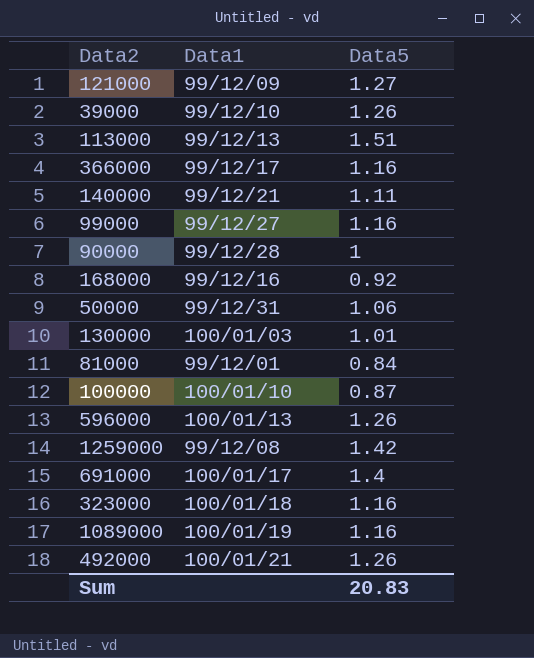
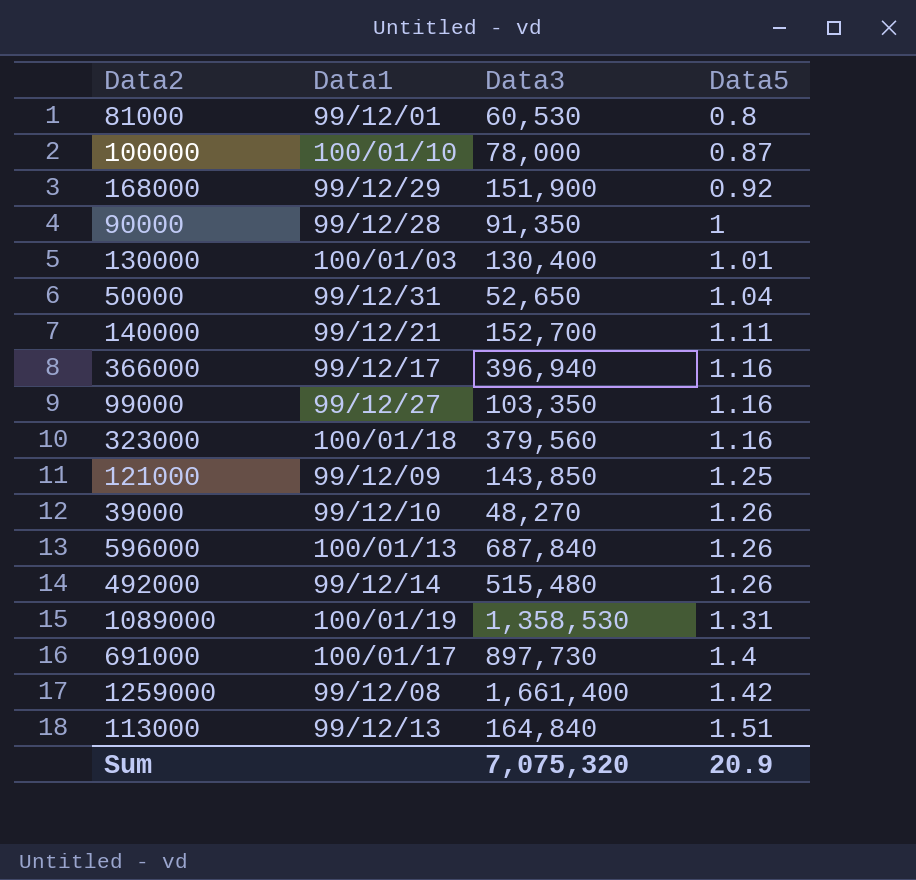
row order: none -> Data5 ascending
column Data3 | position: none -> 3
81000 | Data5: 0.84 -> 0.8
168000 | Data1: 99/12/16 -> 99/12/29
50000 | Data5: 1.06 -> 1.04
121000 | Data5: 1.27 -> 1.25
492000 | Data1: 100/01/21 -> 99/12/14
1089000 | Data5: 1.16 -> 1.31
Sum | Data5: 20.83 -> 20.9

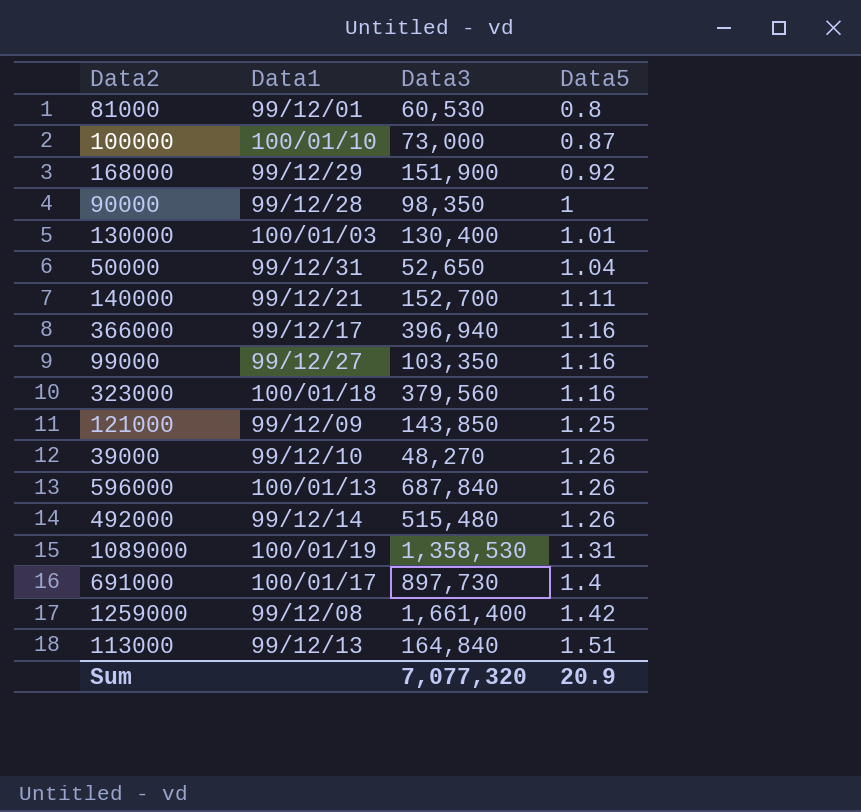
100000 | Data3: 78,000 -> 73,000
90000 | Data3: 91,350 -> 98,350
Sum | Data3: 7,075,320 -> 7,077,320

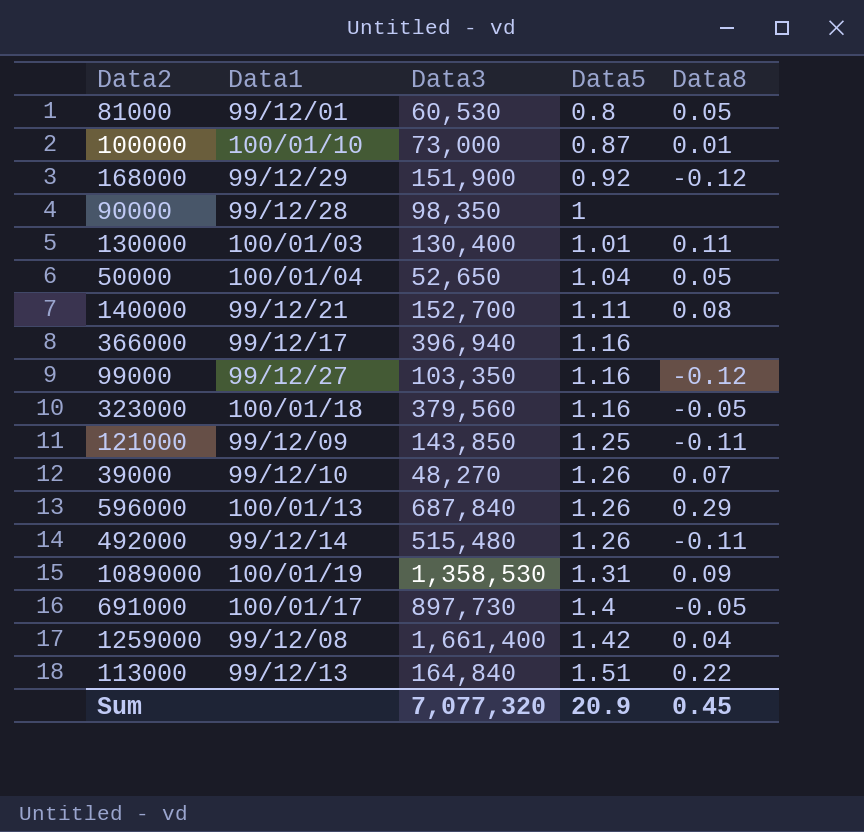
column Data8 | position: none -> 5
50000 | Data1: 99/12/31 -> 100/01/04

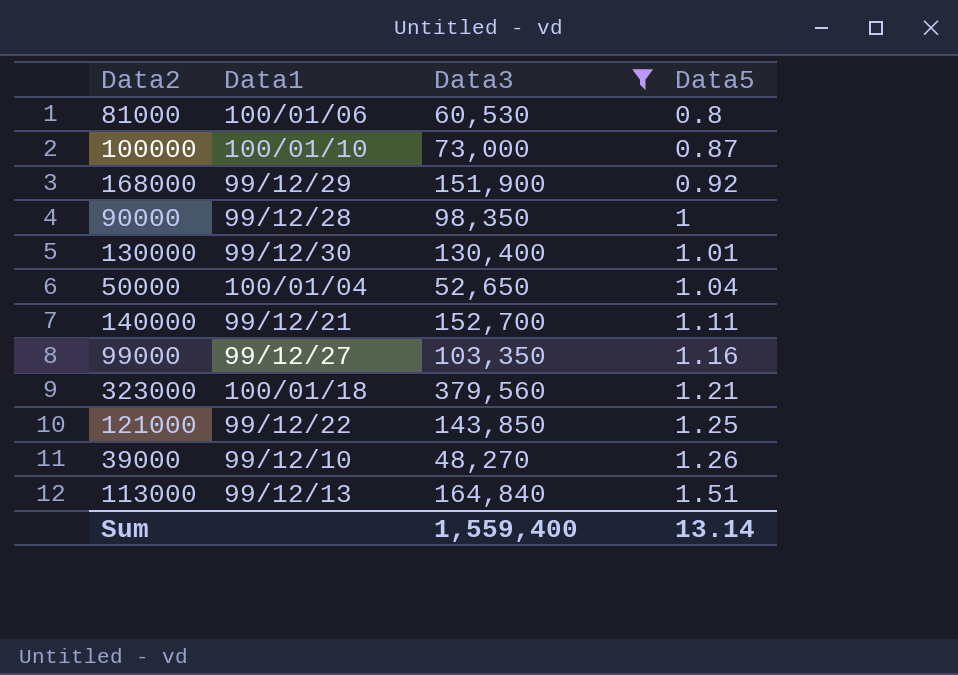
filter: none -> Data3 <= 379,560
column Data8 | position: 5 -> none
81000 | Data1: 99/12/01 -> 100/01/06
130000 | Data1: 100/01/03 -> 99/12/30
323000 | Data5: 1.16 -> 1.21
121000 | Data1: 99/12/09 -> 99/12/22
Sum | Data3: 7,077,320 -> 1,559,400
Sum | Data5: 20.9 -> 13.14

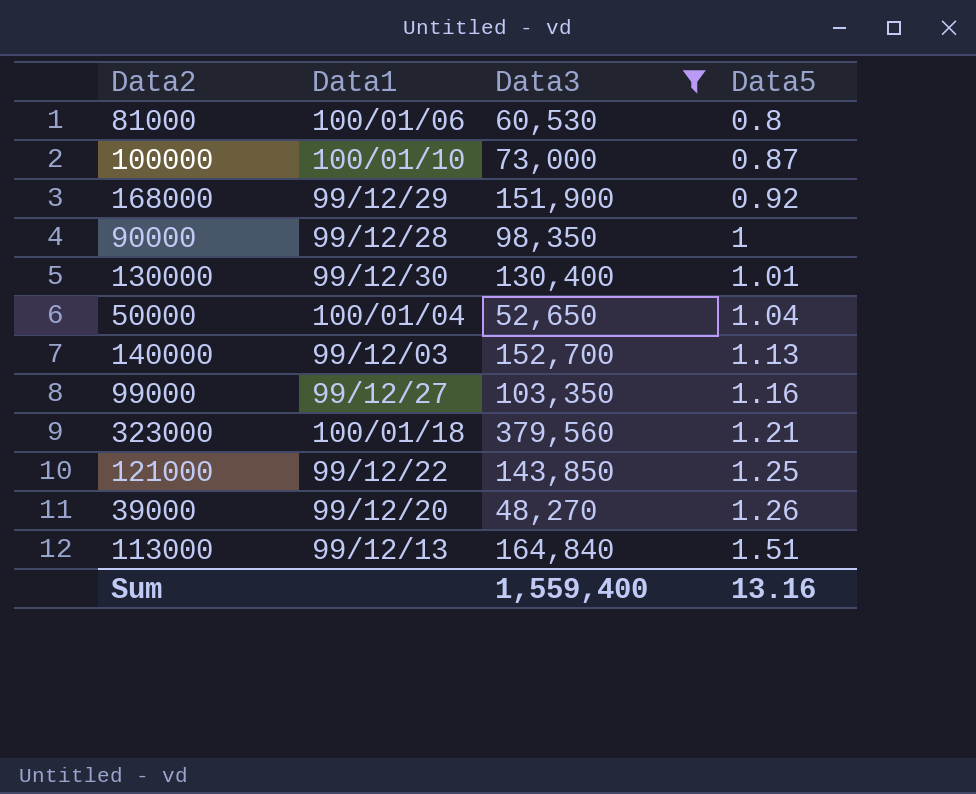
140000 | Data1: 99/12/21 -> 99/12/03
140000 | Data5: 1.11 -> 1.13
39000 | Data1: 99/12/10 -> 99/12/20
Sum | Data5: 13.14 -> 13.16

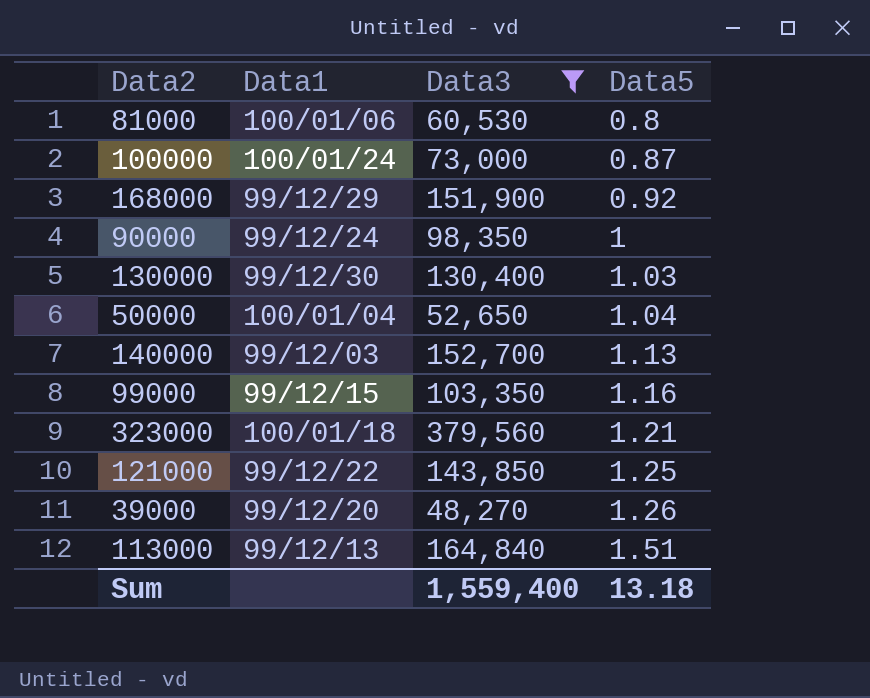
100000 | Data1: 100/01/10 -> 100/01/24
90000 | Data1: 99/12/28 -> 99/12/24
130000 | Data5: 1.01 -> 1.03
99000 | Data1: 99/12/27 -> 99/12/15
Sum | Data5: 13.16 -> 13.18

